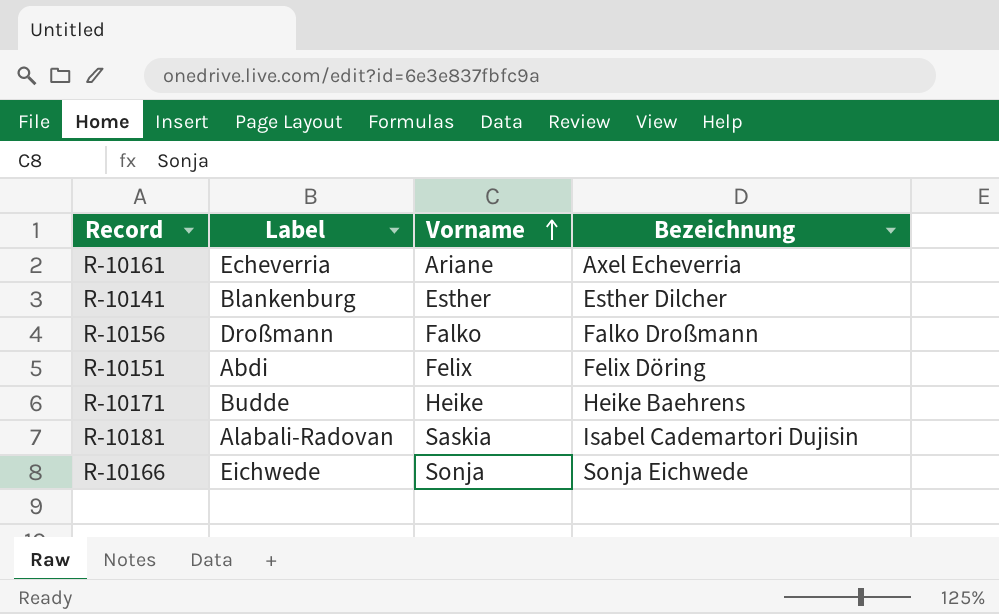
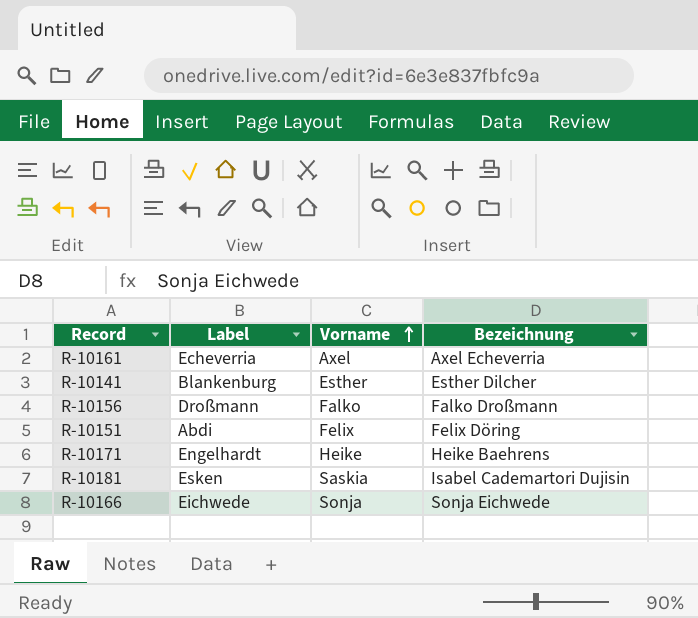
R-10161 | Vorname: Ariane -> Axel
R-10171 | Label: Budde -> Engelhardt
R-10181 | Label: Alabali-Radovan -> Esken

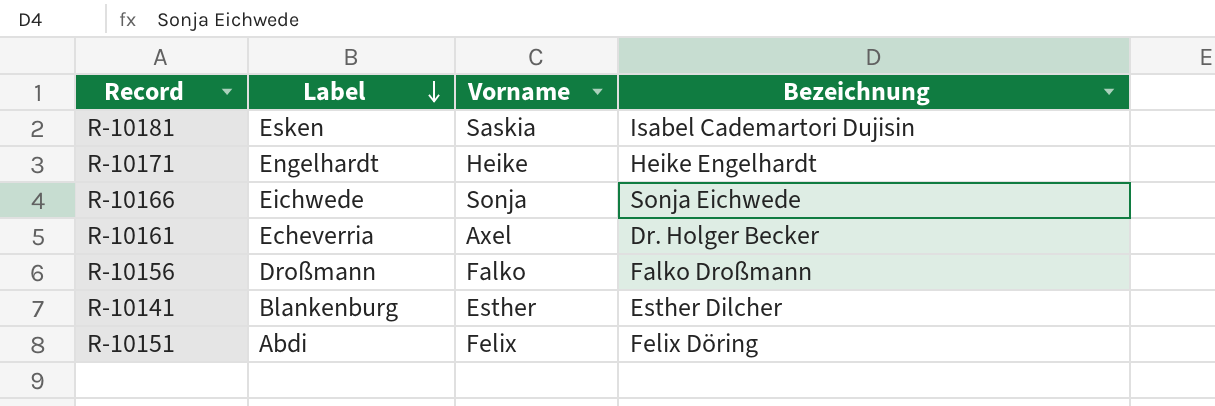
row order: Vorname ascending -> Label descending
R-10171 | Bezeichnung: Heike Baehrens -> Heike Engelhardt
R-10161 | Bezeichnung: Axel Echeverria -> Dr. Holger Becker

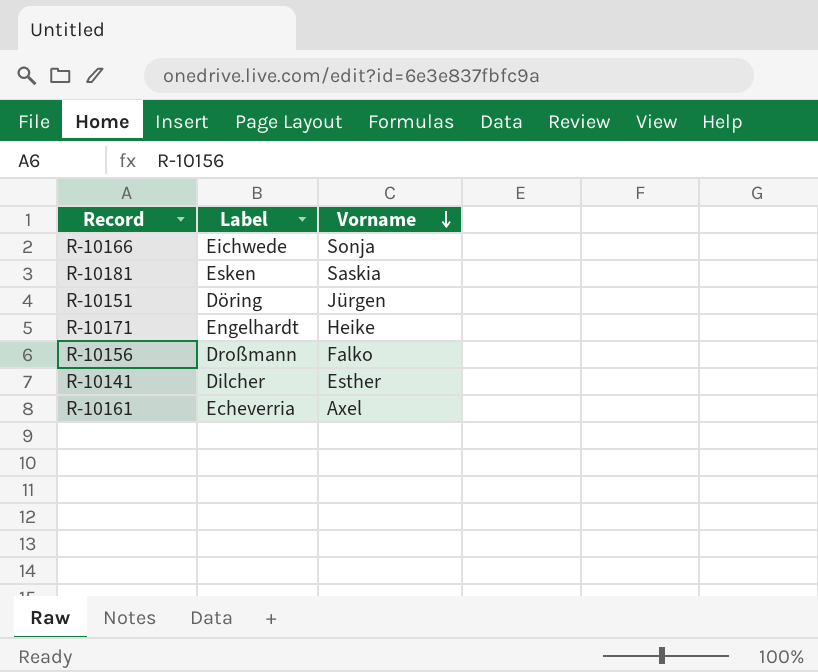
row order: Label descending -> Vorname descending
column Bezeichnung | position: 4 -> none
R-10151 | Label: Abdi -> Döring
R-10151 | Vorname: Felix -> Jürgen
R-10141 | Label: Blankenburg -> Dilcher

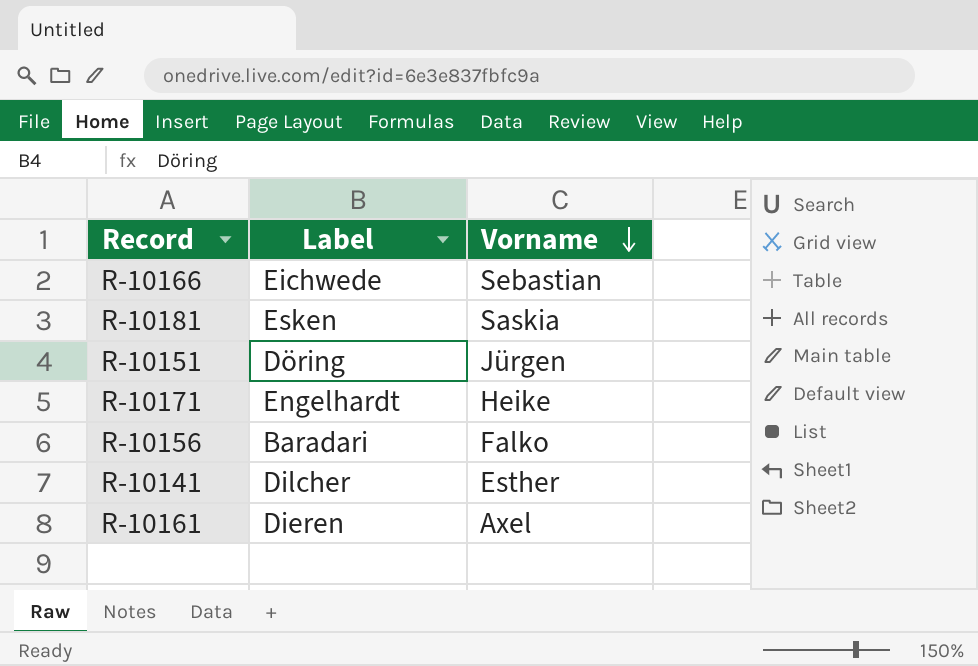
R-10166 | Vorname: Sonja -> Sebastian
R-10156 | Label: Droßmann -> Baradari
R-10161 | Label: Echeverria -> Dieren

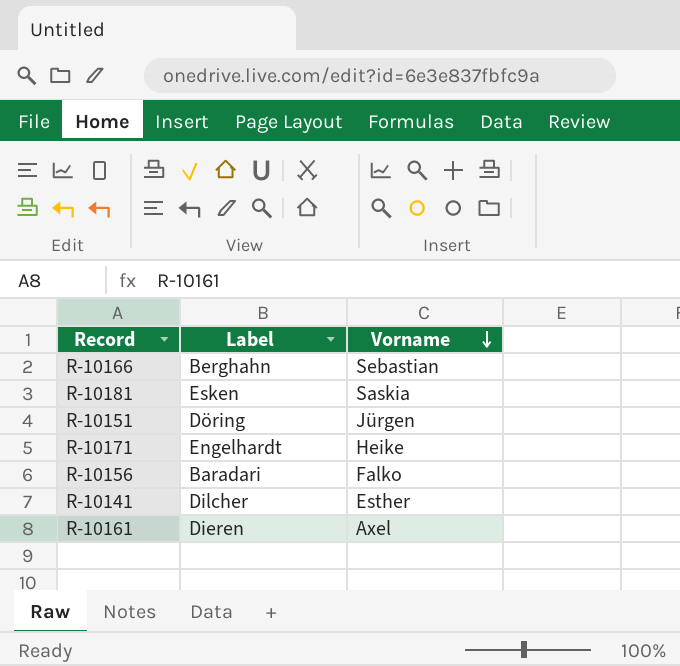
R-10166 | Label: Eichwede -> Berghahn

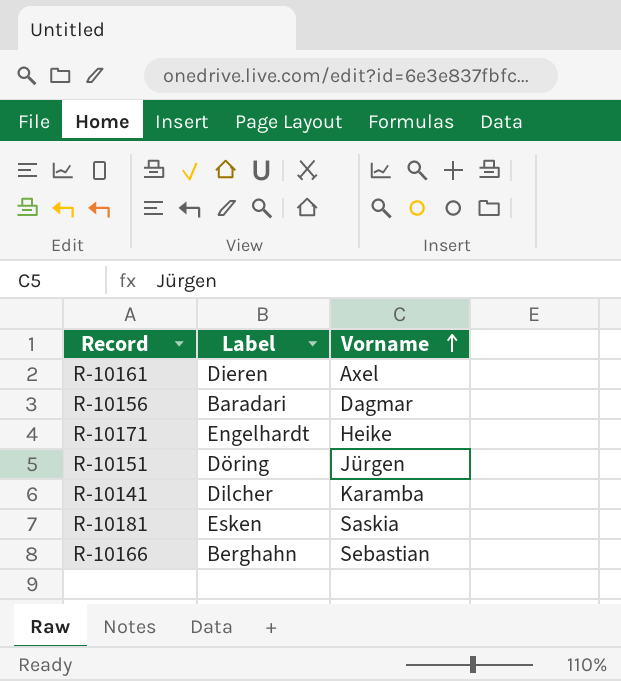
row order: Vorname descending -> Vorname ascending
R-10156 | Vorname: Falko -> Dagmar
R-10141 | Vorname: Esther -> Karamba

